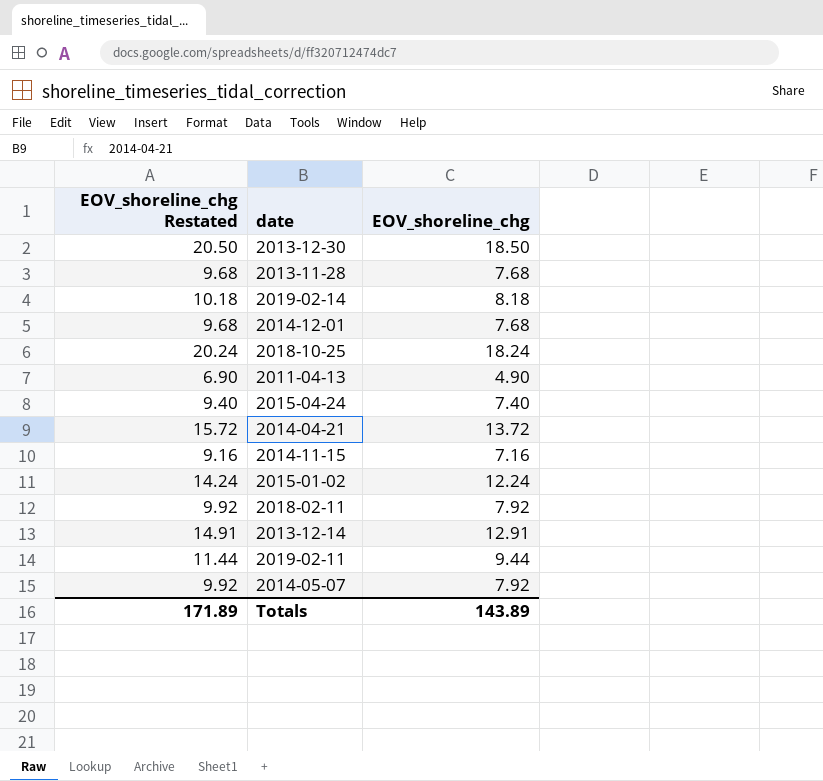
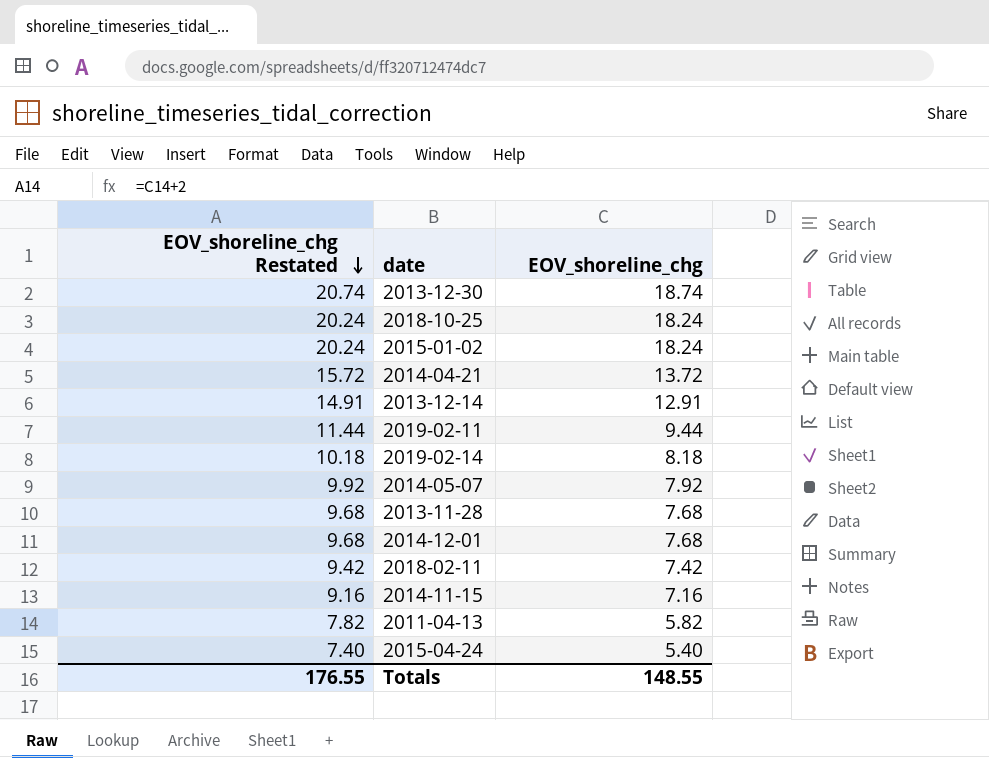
row order: none -> EOV_shoreline_chg Restated descending
2013-12-30 | EOV_shoreline_chg Restated: 20.50 -> 20.74
2013-12-30 | EOV_shoreline_chg: 18.50 -> 18.74
2015-01-02 | EOV_shoreline_chg Restated: 14.24 -> 20.24
2015-01-02 | EOV_shoreline_chg: 12.24 -> 18.24
2018-02-11 | EOV_shoreline_chg Restated: 9.92 -> 9.42
2018-02-11 | EOV_shoreline_chg: 7.92 -> 7.42
2011-04-13 | EOV_shoreline_chg Restated: 6.90 -> 7.82
2011-04-13 | EOV_shoreline_chg: 4.90 -> 5.82
2015-04-24 | EOV_shoreline_chg Restated: 9.40 -> 7.40
2015-04-24 | EOV_shoreline_chg: 7.40 -> 5.40
Totals | EOV_shoreline_chg Restated: 171.89 -> 176.55
Totals | EOV_shoreline_chg: 143.89 -> 148.55

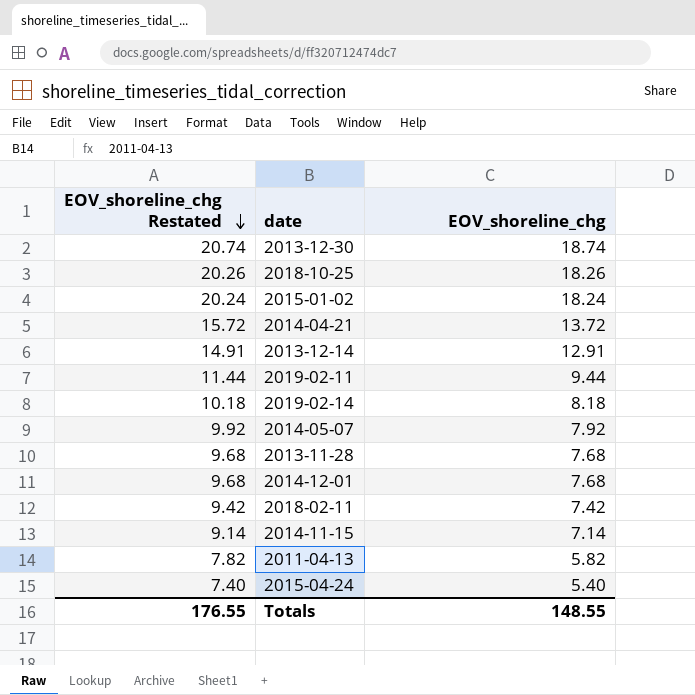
2018-10-25 | EOV_shoreline_chg Restated: 20.24 -> 20.26
2018-10-25 | EOV_shoreline_chg: 18.24 -> 18.26
2014-11-15 | EOV_shoreline_chg Restated: 9.16 -> 9.14
2014-11-15 | EOV_shoreline_chg: 7.16 -> 7.14

